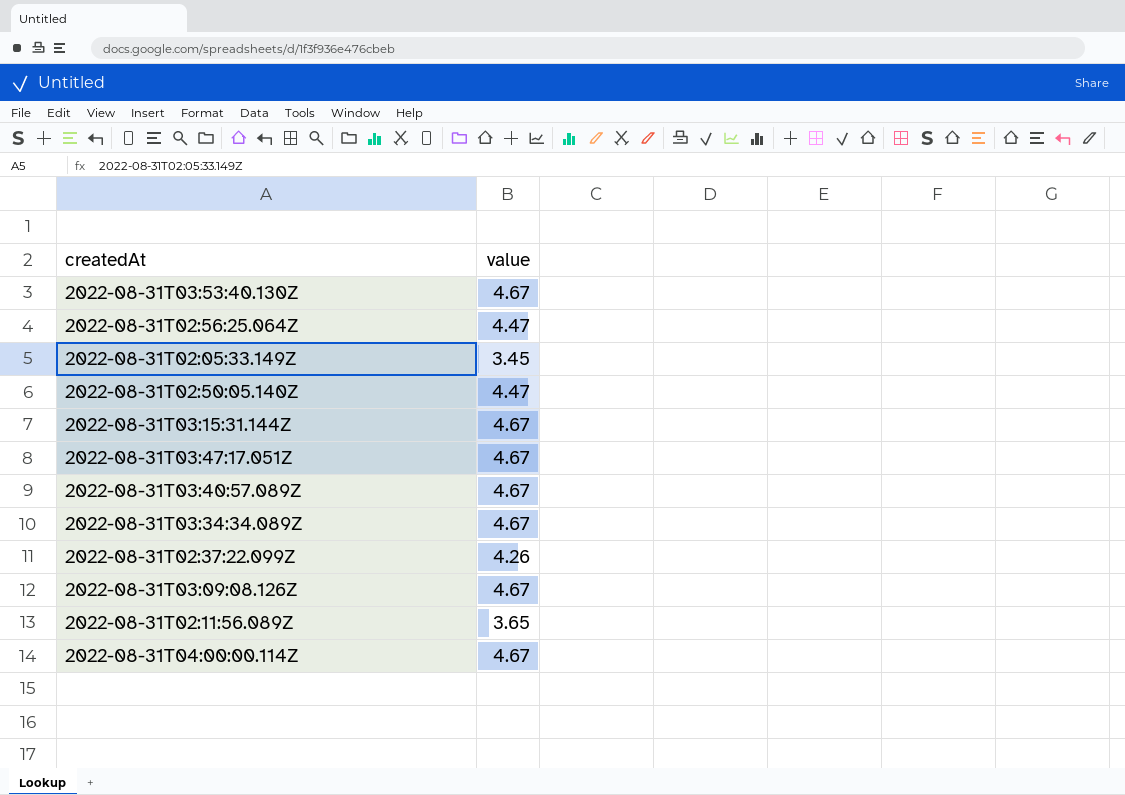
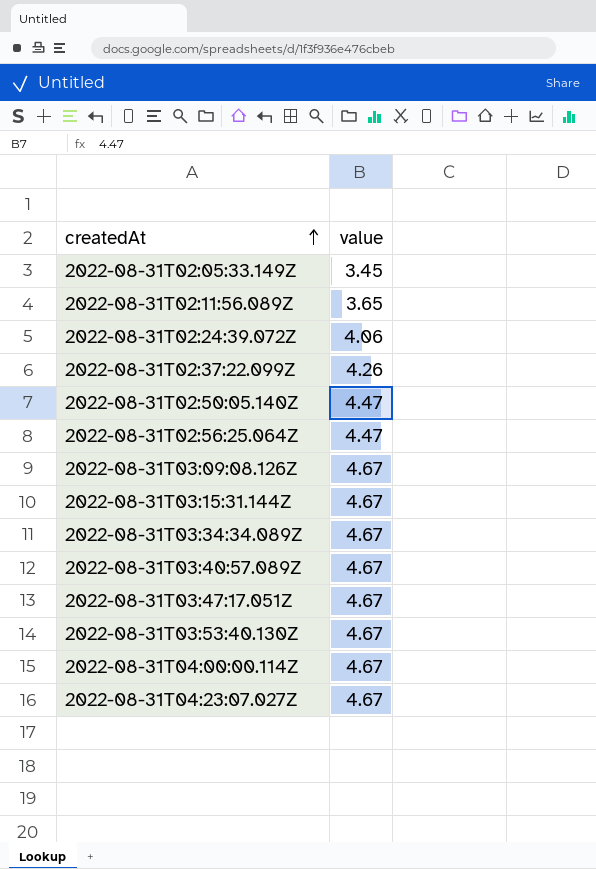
row order: none -> createdAt ascending
row 2022-08-31T02:24:39.072Z: none -> 4.06
row 2022-08-31T04:23:07.027Z: none -> 4.67

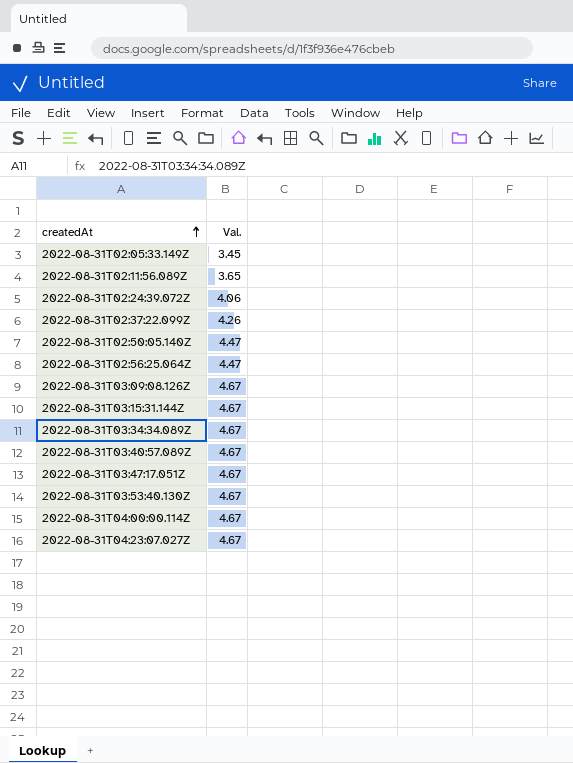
column name: value -> Val.

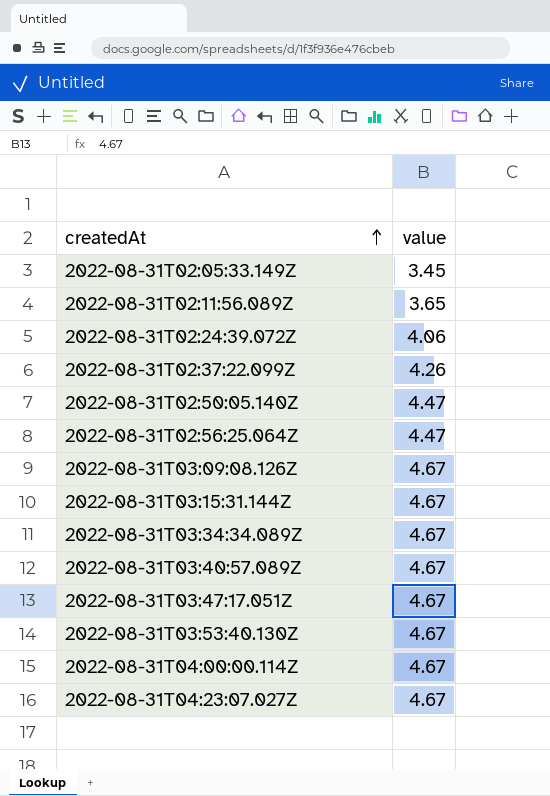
column name: Val. -> value

